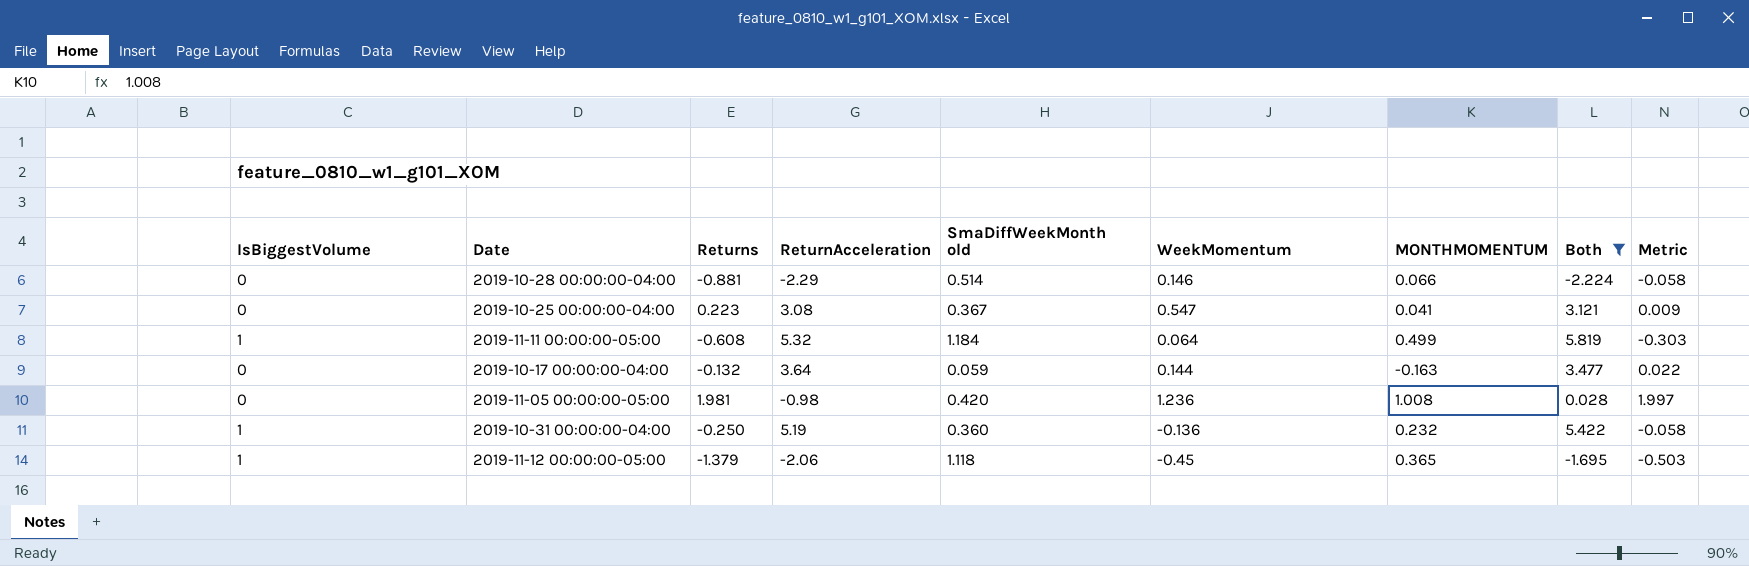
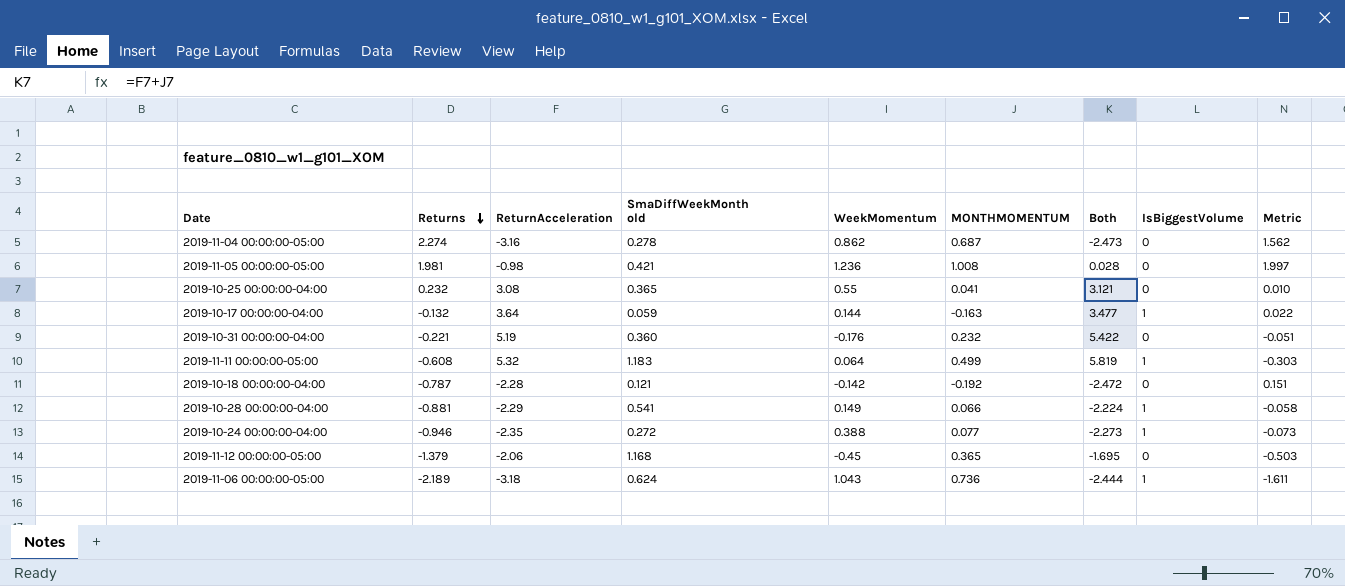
filter: Both >= -2.224 -> none
row order: none -> Returns descending
column IsBiggestVolume | position: 1 -> 8
2019-11-05 00:00:00-05:00 | SmaDiffWeekMonth old: 0.420 -> 0.421
2019-10-25 00:00:00-04:00 | Returns: 0.223 -> 0.232
2019-10-25 00:00:00-04:00 | SmaDiffWeekMonth old: 0.367 -> 0.365
2019-10-25 00:00:00-04:00 | WeekMomentum: 0.547 -> 0.55
2019-10-25 00:00:00-04:00 | Metric: 0.009 -> 0.010
2019-10-17 00:00:00-04:00 | IsBiggestVolume: 0 -> 1
2019-10-31 00:00:00-04:00 | Returns: -0.250 -> -0.221
2019-10-31 00:00:00-04:00 | WeekMomentum: -0.136 -> -0.176
2019-10-31 00:00:00-04:00 | IsBiggestVolume: 1 -> 0
2019-10-31 00:00:00-04:00 | Metric: -0.058 -> -0.051
2019-11-11 00:00:00-05:00 | SmaDiffWeekMonth old: 1.184 -> 1.183
2019-10-28 00:00:00-04:00 | SmaDiffWeekMonth old: 0.514 -> 0.541
2019-10-28 00:00:00-04:00 | WeekMomentum: 0.146 -> 0.149
2019-10-28 00:00:00-04:00 | IsBiggestVolume: 0 -> 1
2019-11-12 00:00:00-05:00 | SmaDiffWeekMonth old: 1.118 -> 1.168
2019-11-12 00:00:00-05:00 | IsBiggestVolume: 1 -> 0

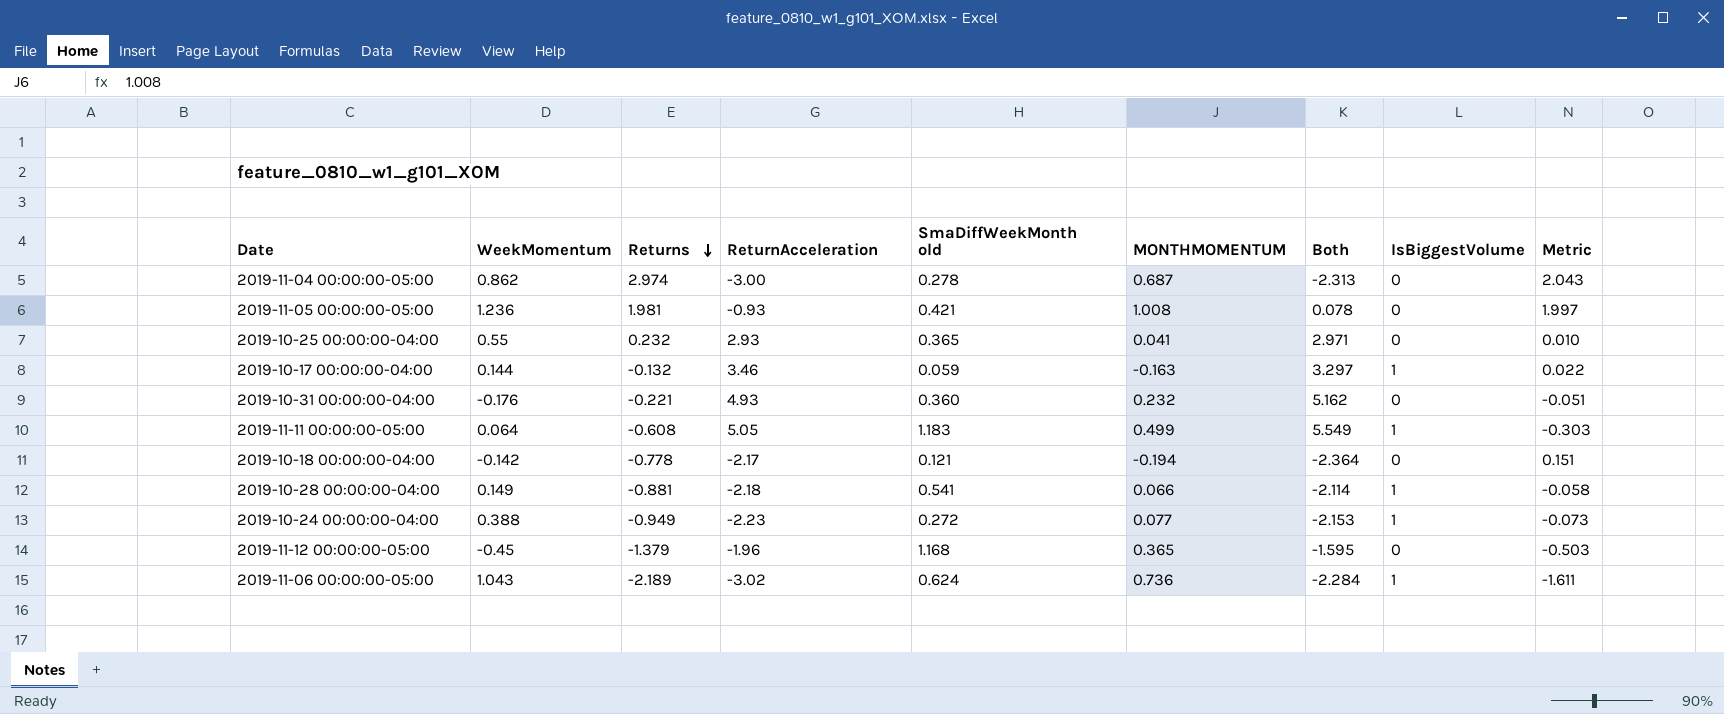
column WeekMomentum | position: 5 -> 2
2019-11-04 00:00:00-05:00 | Returns: 2.274 -> 2.974
2019-11-04 00:00:00-05:00 | ReturnAcceleration: -3.16 -> -3.00
2019-11-04 00:00:00-05:00 | Both: -2.473 -> -2.313
2019-11-04 00:00:00-05:00 | Metric: 1.562 -> 2.043
2019-11-05 00:00:00-05:00 | ReturnAcceleration: -0.98 -> -0.93
2019-11-05 00:00:00-05:00 | Both: 0.028 -> 0.078
2019-10-25 00:00:00-04:00 | ReturnAcceleration: 3.08 -> 2.93
2019-10-25 00:00:00-04:00 | Both: 3.121 -> 2.971
2019-10-17 00:00:00-04:00 | ReturnAcceleration: 3.64 -> 3.46
2019-10-17 00:00:00-04:00 | Both: 3.477 -> 3.297
2019-10-31 00:00:00-04:00 | ReturnAcceleration: 5.19 -> 4.93
2019-10-31 00:00:00-04:00 | Both: 5.422 -> 5.162
2019-11-11 00:00:00-05:00 | ReturnAcceleration: 5.32 -> 5.05
2019-11-11 00:00:00-05:00 | Both: 5.819 -> 5.549
2019-10-18 00:00:00-04:00 | Returns: -0.787 -> -0.778
2019-10-18 00:00:00-04:00 | ReturnAcceleration: -2.28 -> -2.17
2019-10-18 00:00:00-04:00 | MONTHMOMENTUM: -0.192 -> -0.194
2019-10-18 00:00:00-04:00 | Both: -2.472 -> -2.364
2019-10-28 00:00:00-04:00 | ReturnAcceleration: -2.29 -> -2.18
2019-10-28 00:00:00-04:00 | Both: -2.224 -> -2.114
2019-10-24 00:00:00-04:00 | Returns: -0.946 -> -0.949
2019-10-24 00:00:00-04:00 | ReturnAcceleration: -2.35 -> -2.23
2019-10-24 00:00:00-04:00 | Both: -2.273 -> -2.153
2019-11-12 00:00:00-05:00 | ReturnAcceleration: -2.06 -> -1.96
2019-11-12 00:00:00-05:00 | Both: -1.695 -> -1.595
2019-11-06 00:00:00-05:00 | ReturnAcceleration: -3.18 -> -3.02
2019-11-06 00:00:00-05:00 | Both: -2.444 -> -2.284

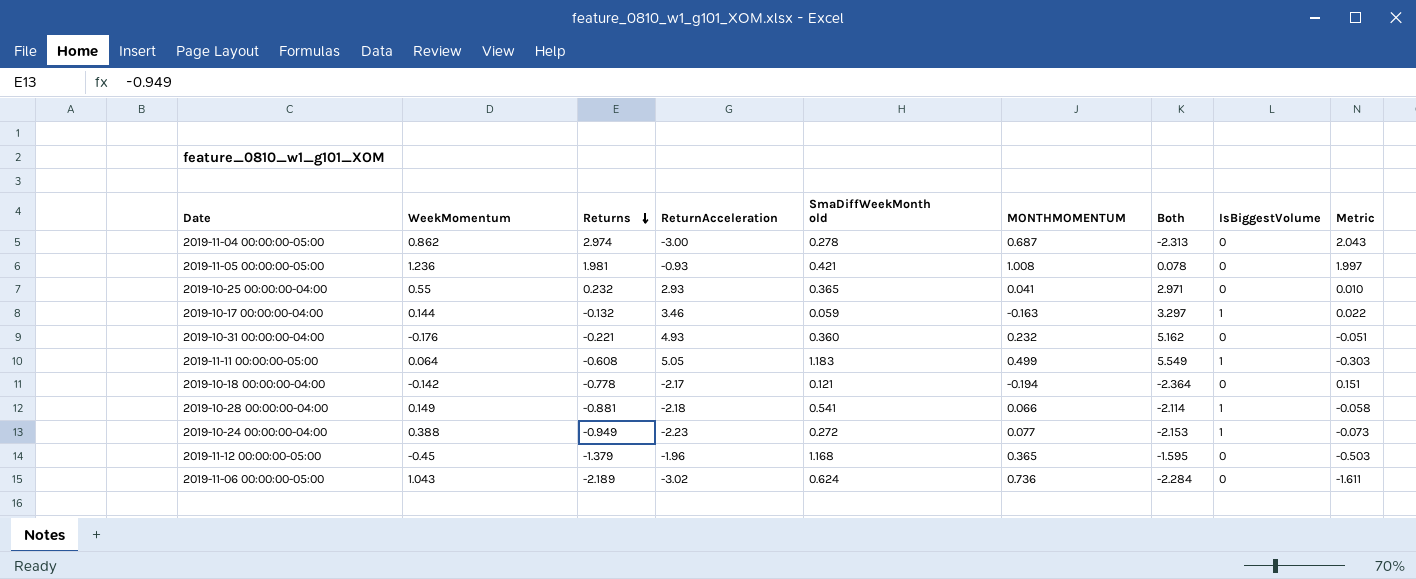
2019-11-06 00:00:00-05:00 | IsBiggestVolume: 1 -> 0

